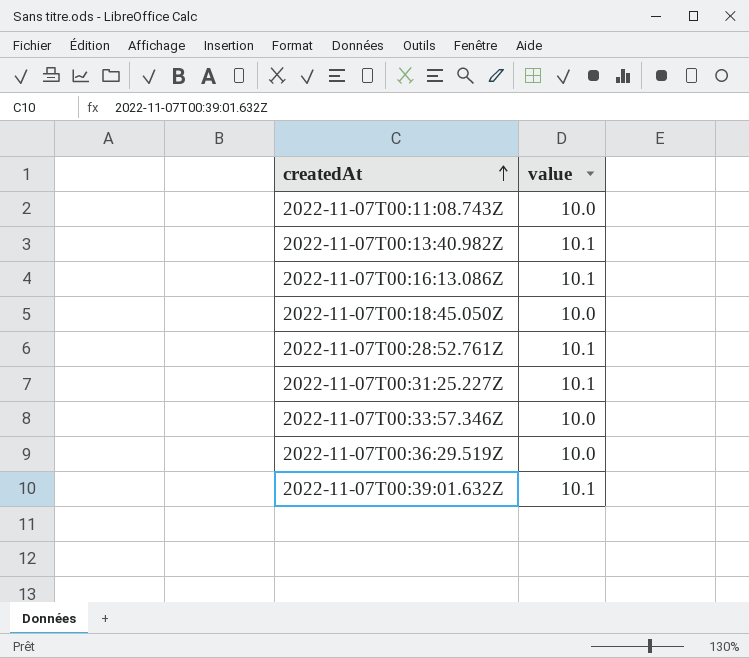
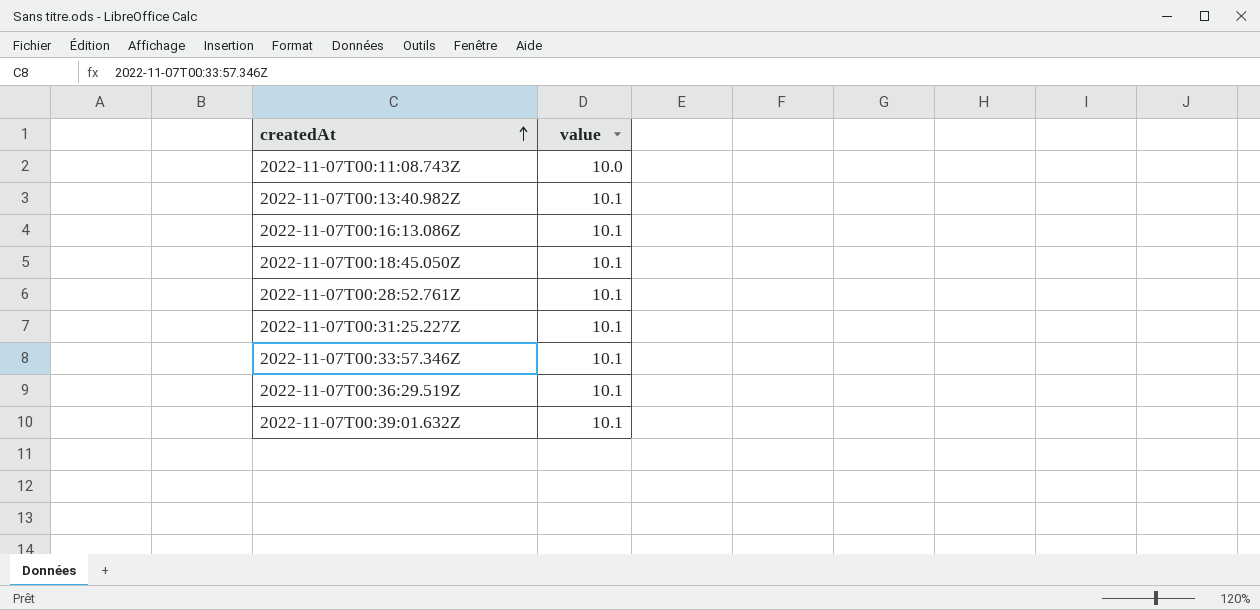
2022-11-07T00:18:45.050Z | value: 10.0 -> 10.1
2022-11-07T00:33:57.346Z | value: 10.0 -> 10.1
2022-11-07T00:36:29.519Z | value: 10.0 -> 10.1

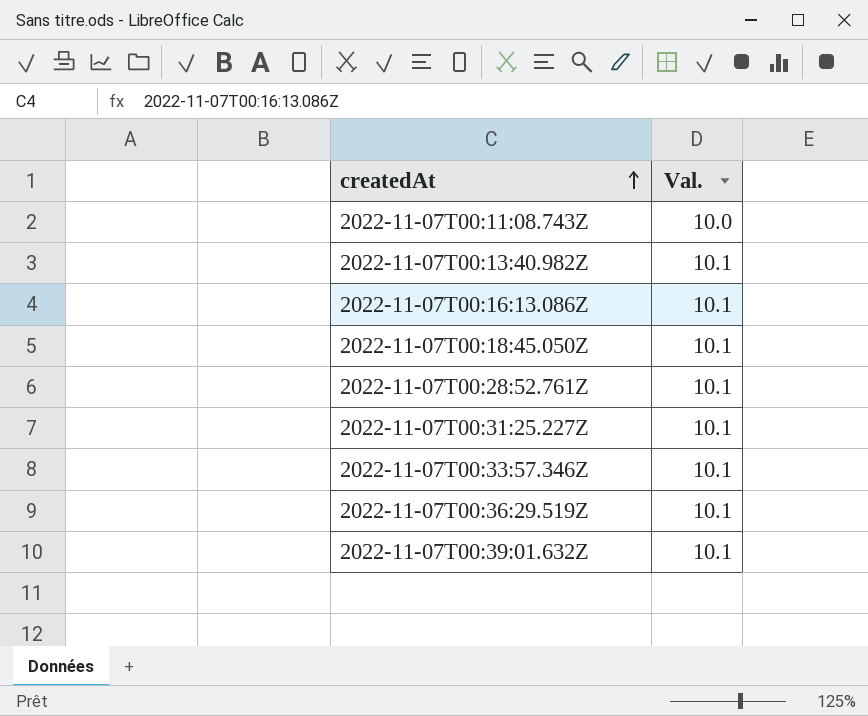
column name: value -> Val.

